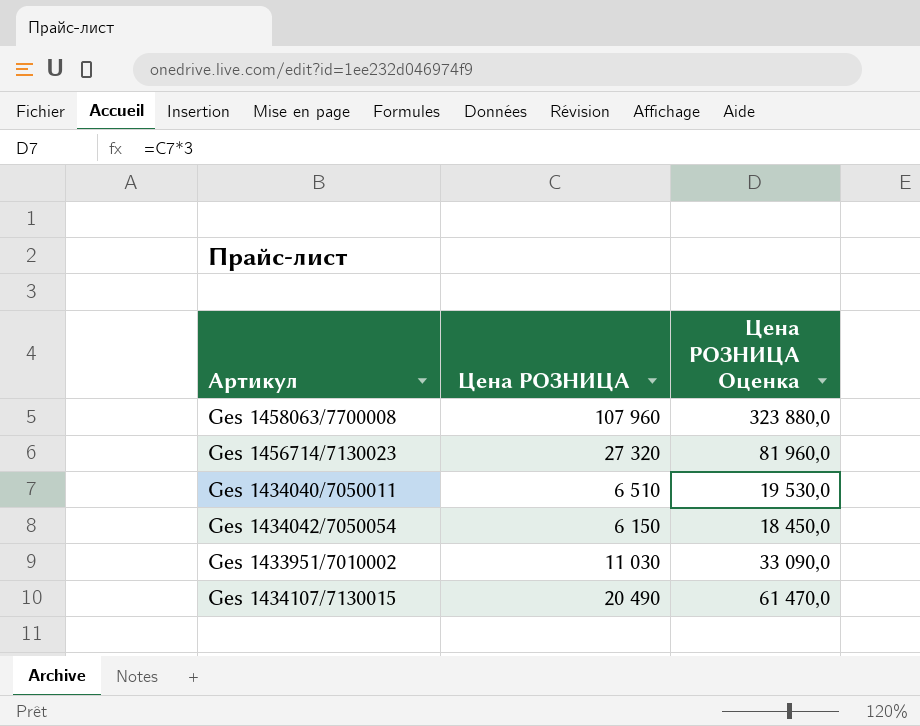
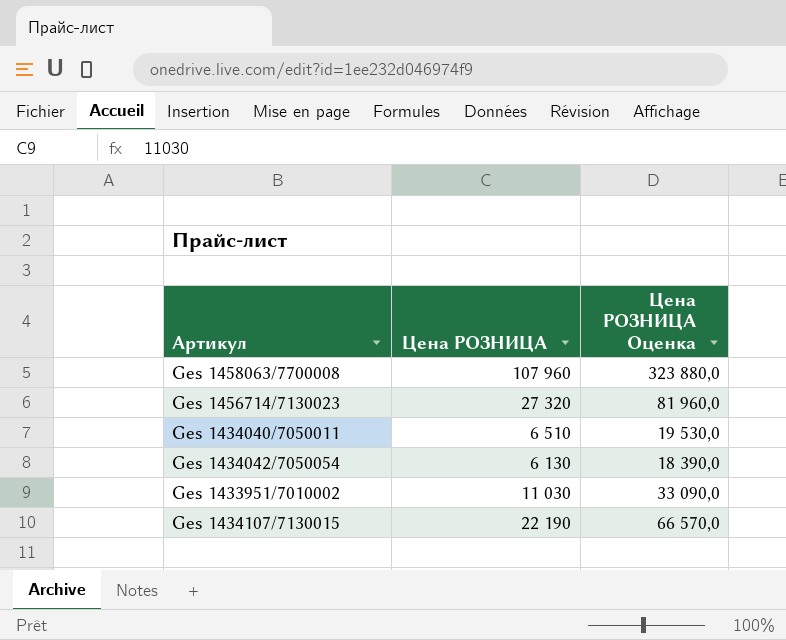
Ges 1434042/7050054 | Цена РОЗНИЦА: 6 150 -> 6 130
Ges 1434042/7050054 | Цена РОЗНИЦА Оценка: 18 450,0 -> 18 390,0
Ges 1434107/7130015 | Цена РОЗНИЦА: 20 490 -> 22 190
Ges 1434107/7130015 | Цена РОЗНИЦА Оценка: 61 470,0 -> 66 570,0

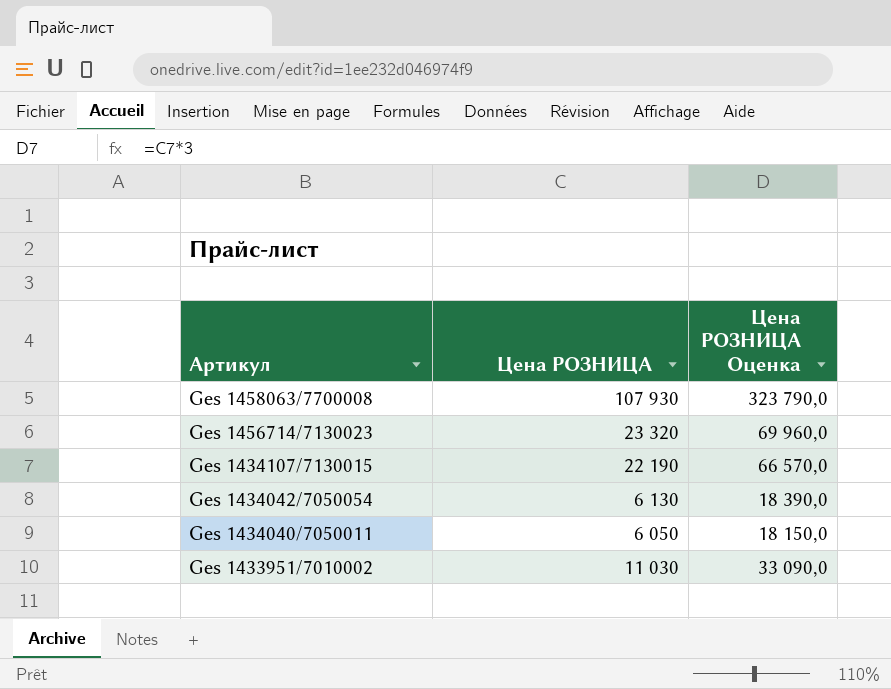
row order: none -> Артикул descending
Ges 1458063/7700008 | Цена РОЗНИЦА: 107 960 -> 107 930
Ges 1458063/7700008 | Цена РОЗНИЦА Оценка: 323 880,0 -> 323 790,0
Ges 1456714/7130023 | Цена РОЗНИЦА: 27 320 -> 23 320
Ges 1456714/7130023 | Цена РОЗНИЦА Оценка: 81 960,0 -> 69 960,0
Ges 1434040/7050011 | Цена РОЗНИЦА: 6 510 -> 6 050
Ges 1434040/7050011 | Цена РОЗНИЦА Оценка: 19 530,0 -> 18 150,0

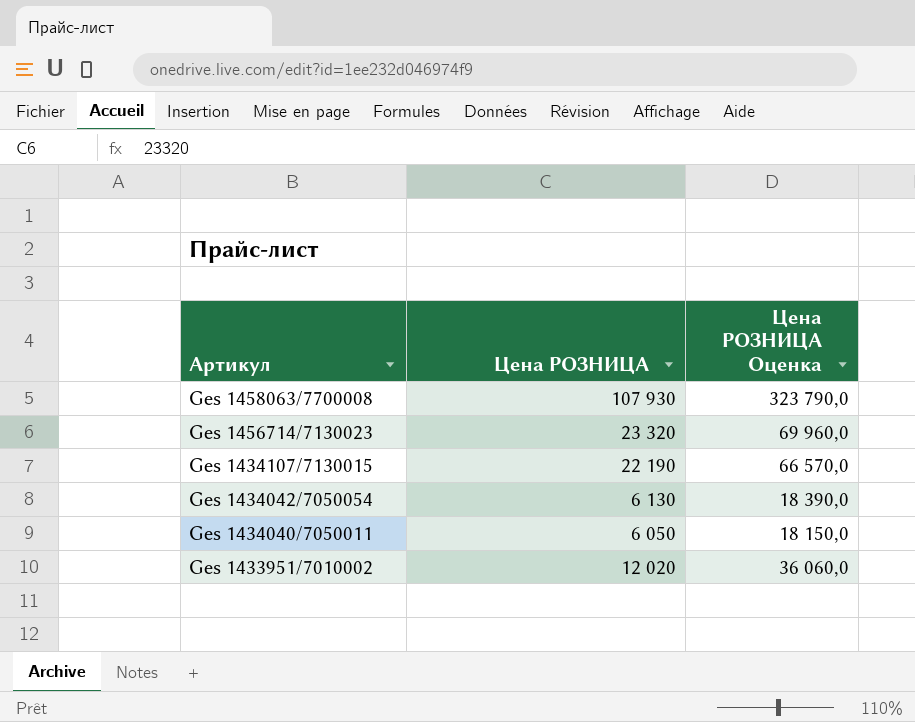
Ges 1433951/7010002 | Цена РОЗНИЦА: 11 030 -> 12 020
Ges 1433951/7010002 | Цена РОЗНИЦА Оценка: 33 090,0 -> 36 060,0

